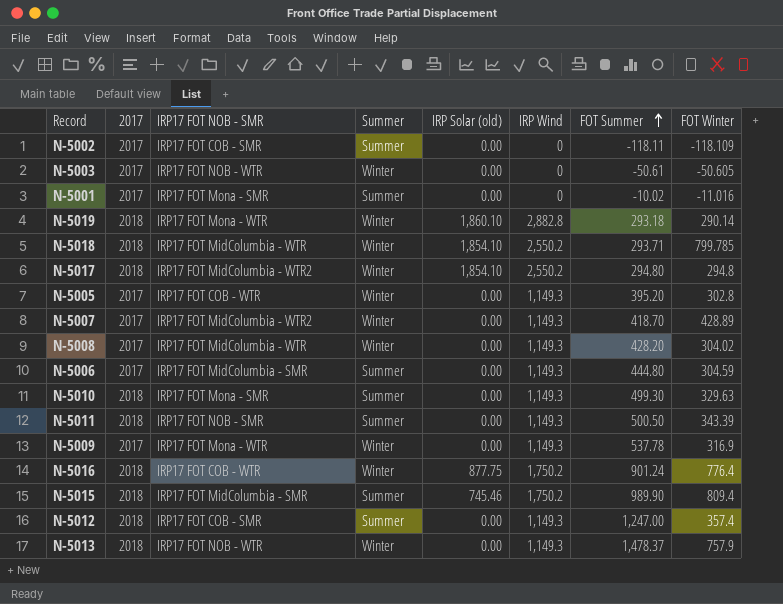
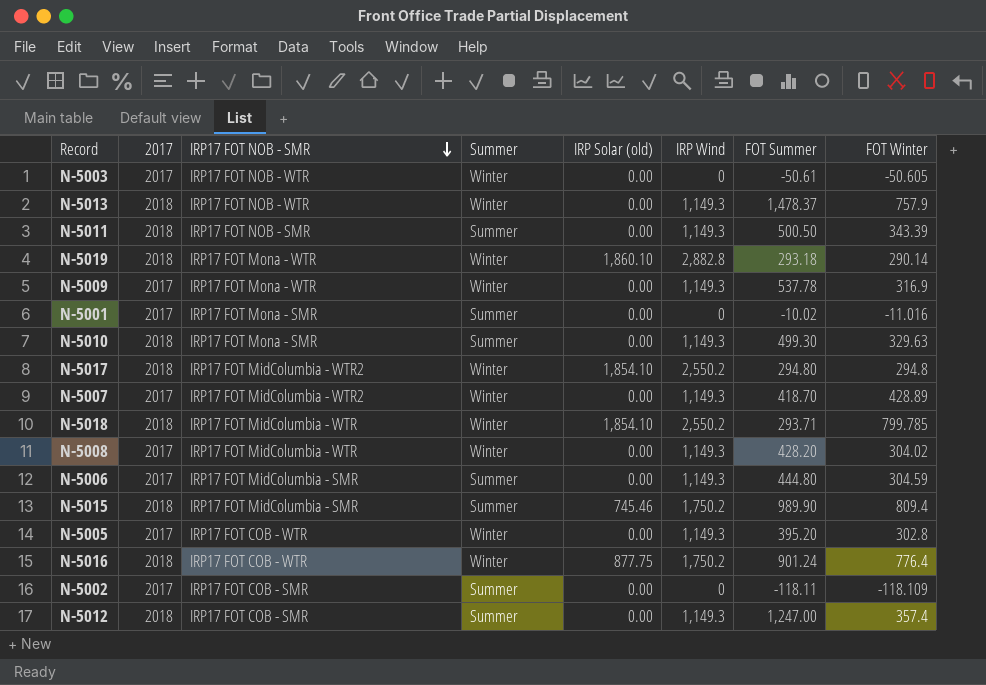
row order: FOT Summer ascending -> IRP17 FOT NOB - SMR descending

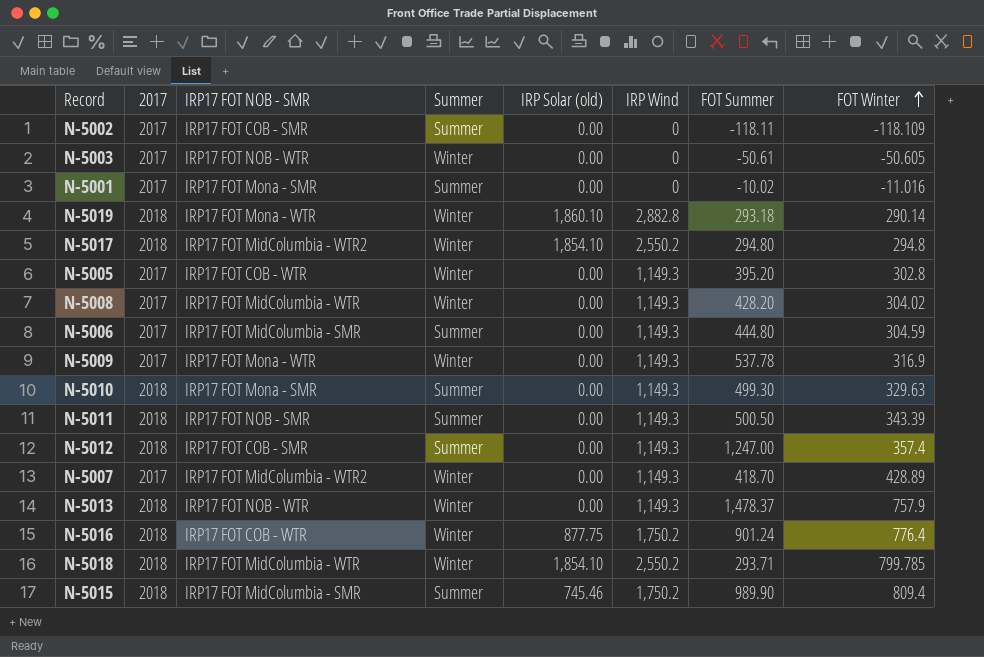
row order: IRP17 FOT NOB - SMR descending -> FOT Winter ascending

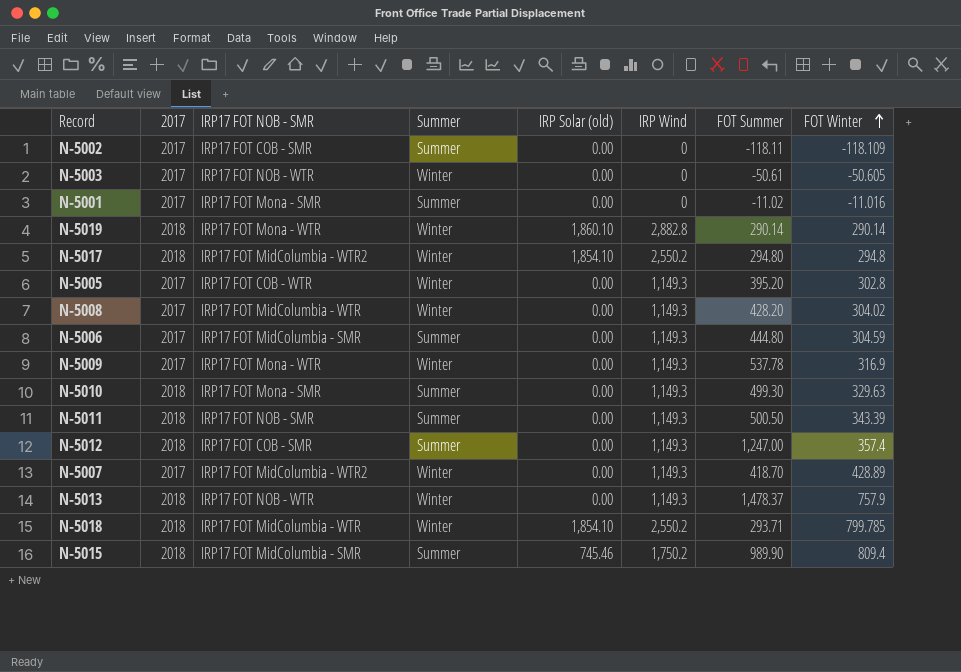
row N-5016: 2018 | IRP17 FOT COB - WTR | Winter | 877.75 | 1,750.2 | 901.24 | 776.4 -> none
N-5001 | FOT Summer: -10.02 -> -11.02
N-5019 | FOT Summer: 293.18 -> 290.14

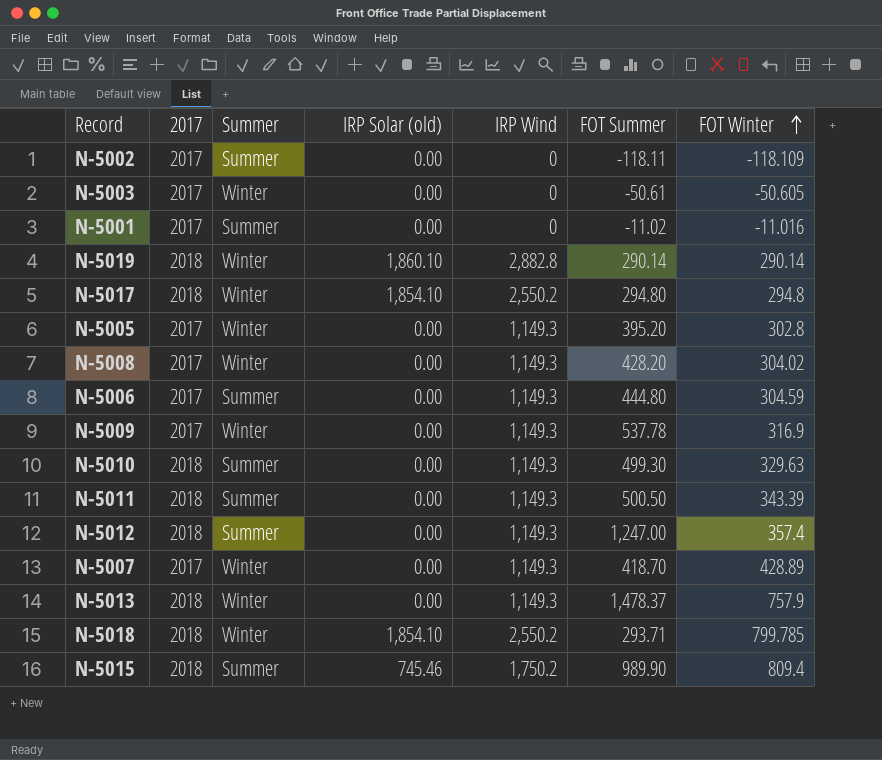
column IRP17 FOT NOB - SMR | position: 3 -> none

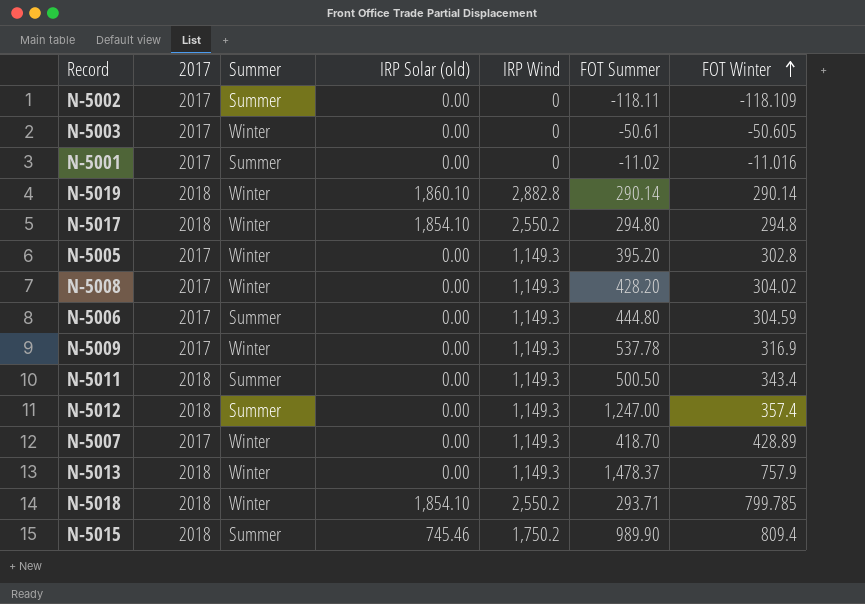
row N-5010: 2018 | Summer | 0.00 | 1,149.3 | 499.30 | 329.63 -> none
N-5011 | FOT Winter: 343.39 -> 343.4

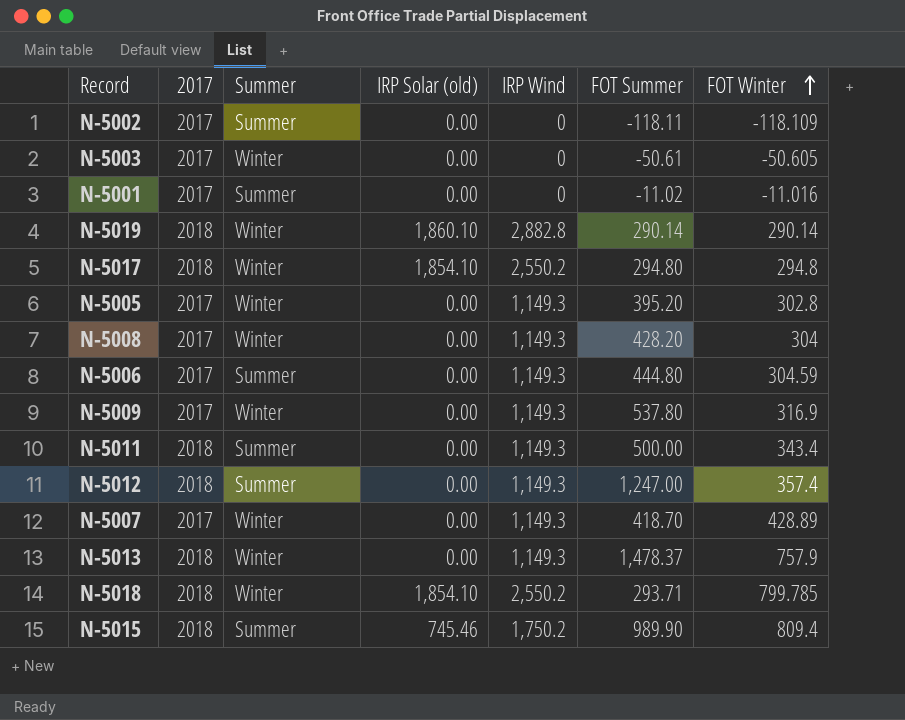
N-5008 | FOT Winter: 304.02 -> 304
N-5009 | FOT Summer: 537.78 -> 537.80
N-5011 | FOT Summer: 500.50 -> 500.00

